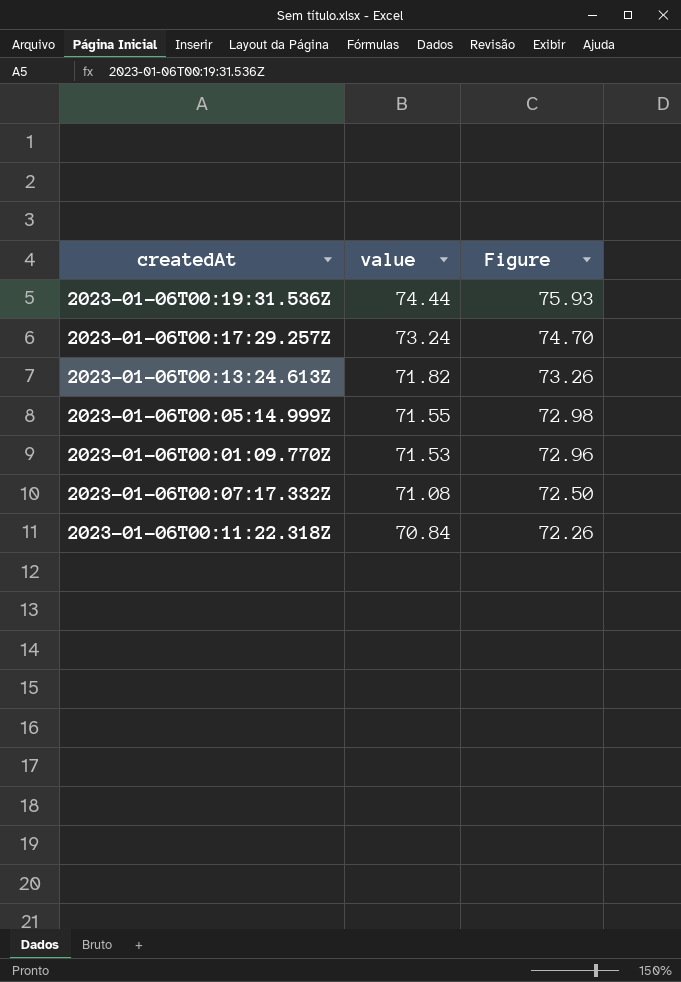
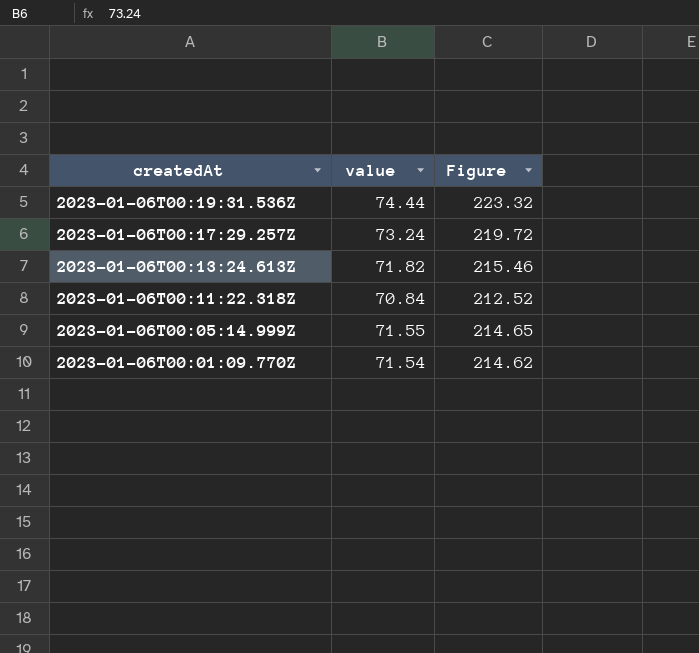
row order: value descending -> createdAt descending
column Figure | formula: [value] * 1.02 -> [value] * 3
row 2023-01-06T00:07:17.332Z: 71.08 | 72.50 -> none
2023-01-06T00:01:09.770Z | value: 71.53 -> 71.54

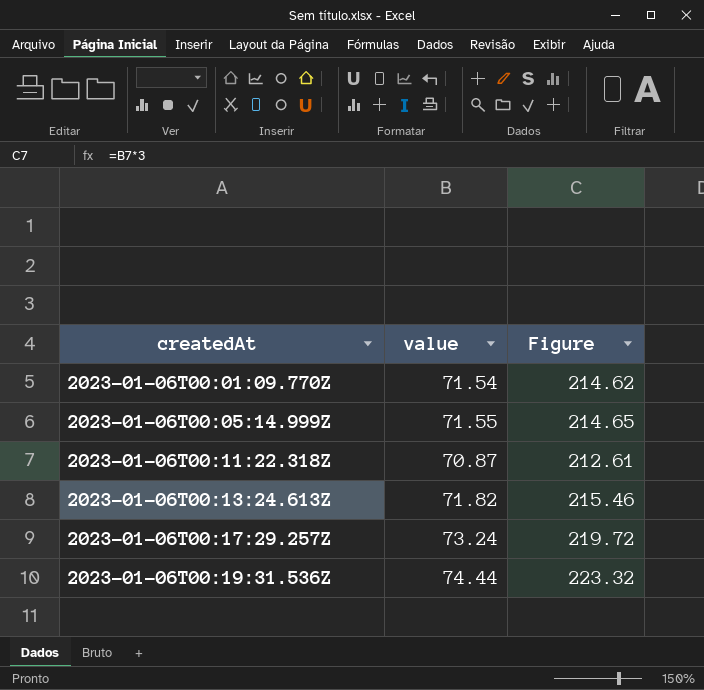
row order: createdAt descending -> createdAt ascending
2023-01-06T00:11:22.318Z | value: 70.84 -> 70.87
2023-01-06T00:11:22.318Z | Figure: 212.52 -> 212.61

